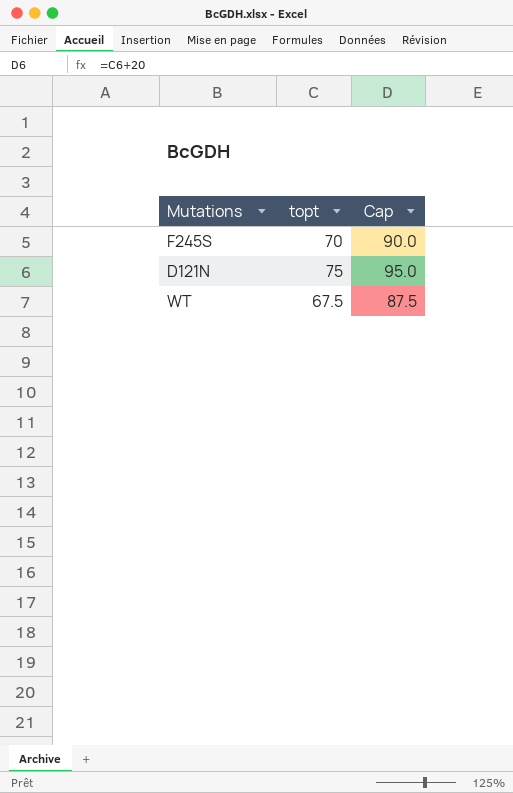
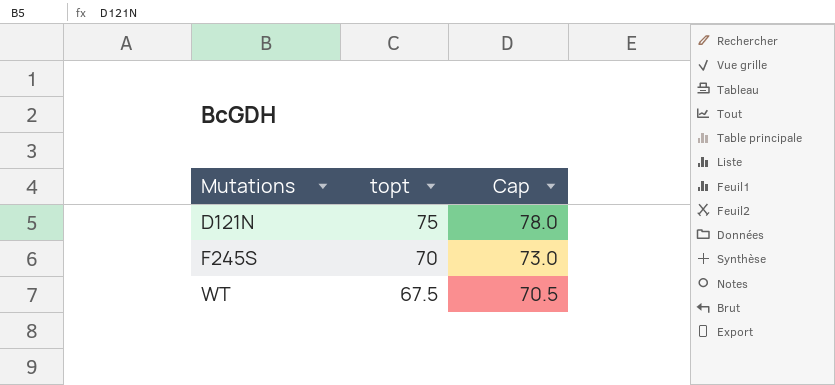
row order: none -> Mutations ascending
column Cap | formula: [topt] + 20 -> [topt] + 3

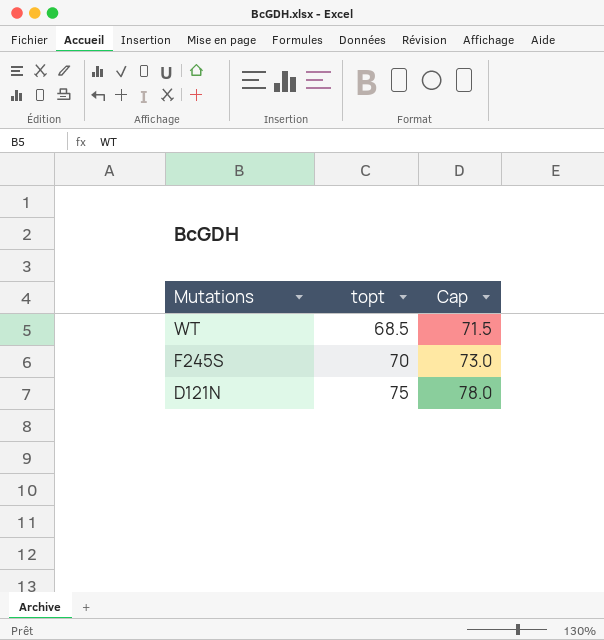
row order: Mutations ascending -> Mutations descending
WT | topt: 67.5 -> 68.5
WT | Cap: 70.5 -> 71.5

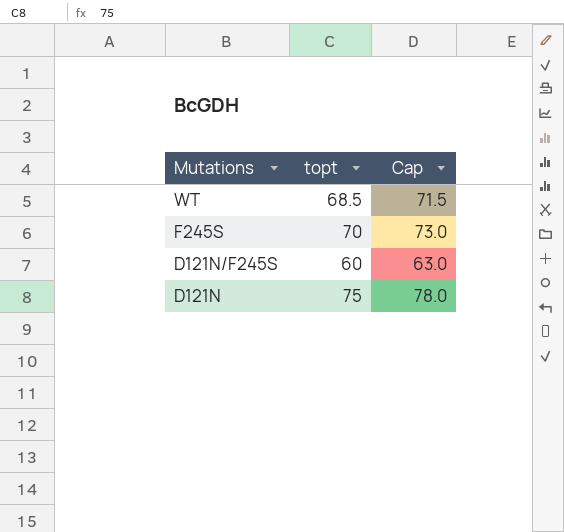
row D121N/F245S: none -> 60 | 63.0

